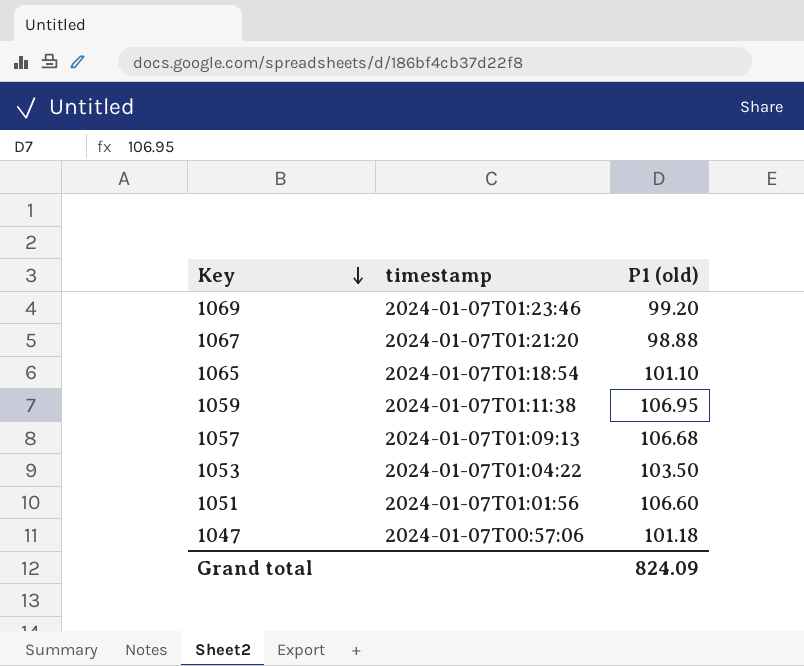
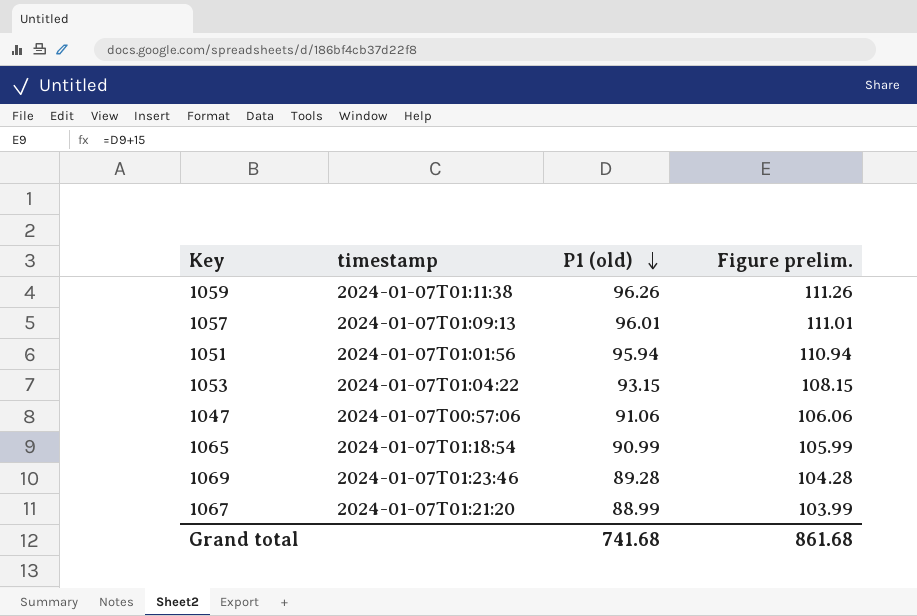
row order: Key descending -> P1 (old) descending
column Figure prelim. | formula: none -> [P1 (old)] + 15
1059 | P1 (old): 106.95 -> 96.26
1057 | P1 (old): 106.68 -> 96.01
1051 | P1 (old): 106.60 -> 95.94
1053 | P1 (old): 103.50 -> 93.15
1047 | P1 (old): 101.18 -> 91.06
1065 | P1 (old): 101.10 -> 90.99
1069 | P1 (old): 99.20 -> 89.28
1067 | P1 (old): 98.88 -> 88.99
Grand total | P1 (old): 824.09 -> 741.68

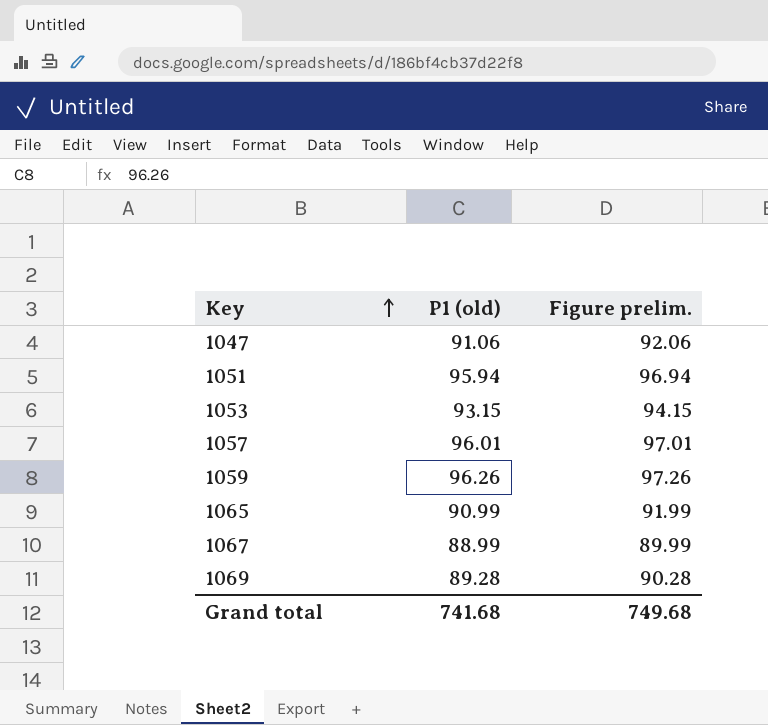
row order: P1 (old) descending -> Key ascending
column timestamp | position: 2 -> none
column Figure prelim. | formula: [P1 (old)] + 15 -> [P1 (old)] + 1
Grand total | Figure prelim.: 861.68 -> 749.68

